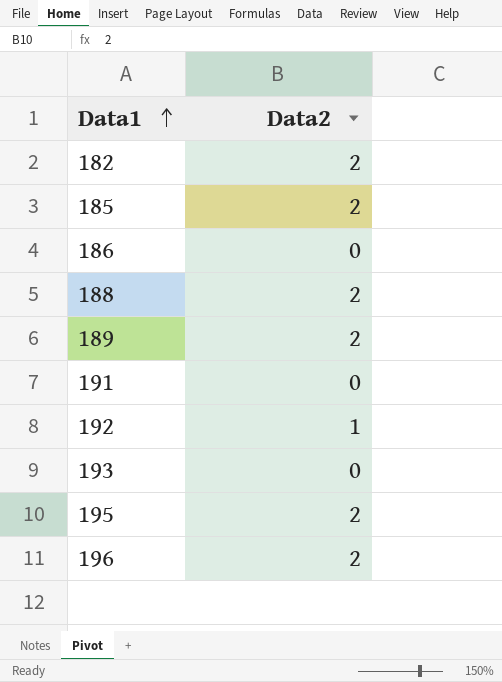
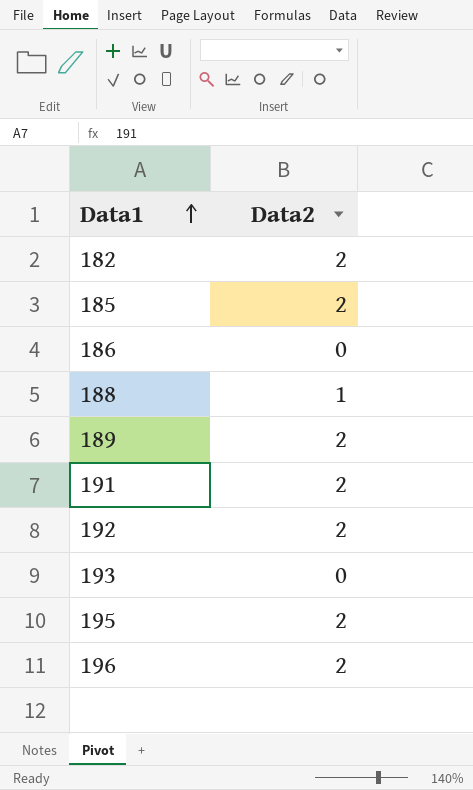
188 | Data2: 2 -> 1
191 | Data2: 0 -> 2
192 | Data2: 1 -> 2

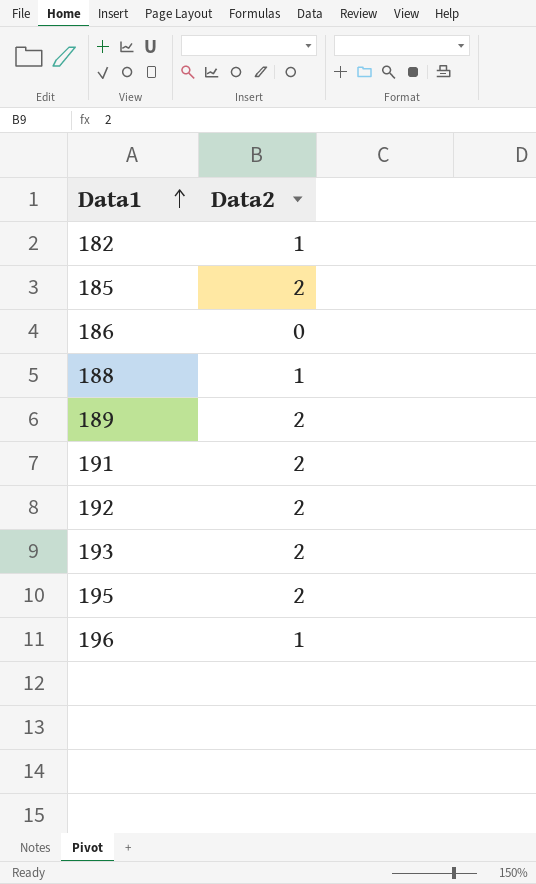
182 | Data2: 2 -> 1
193 | Data2: 0 -> 2
196 | Data2: 2 -> 1

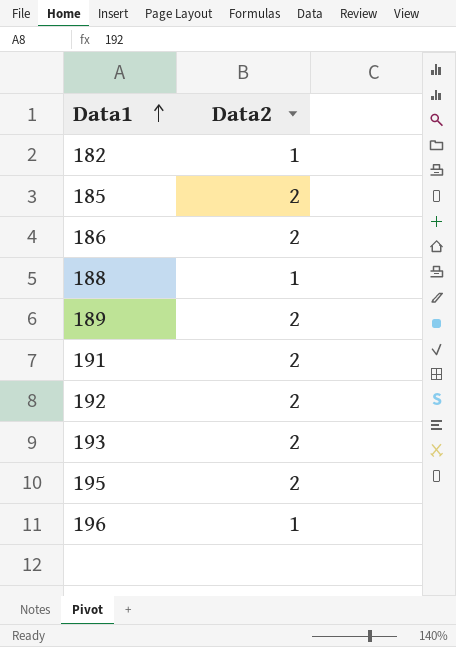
186 | Data2: 0 -> 2

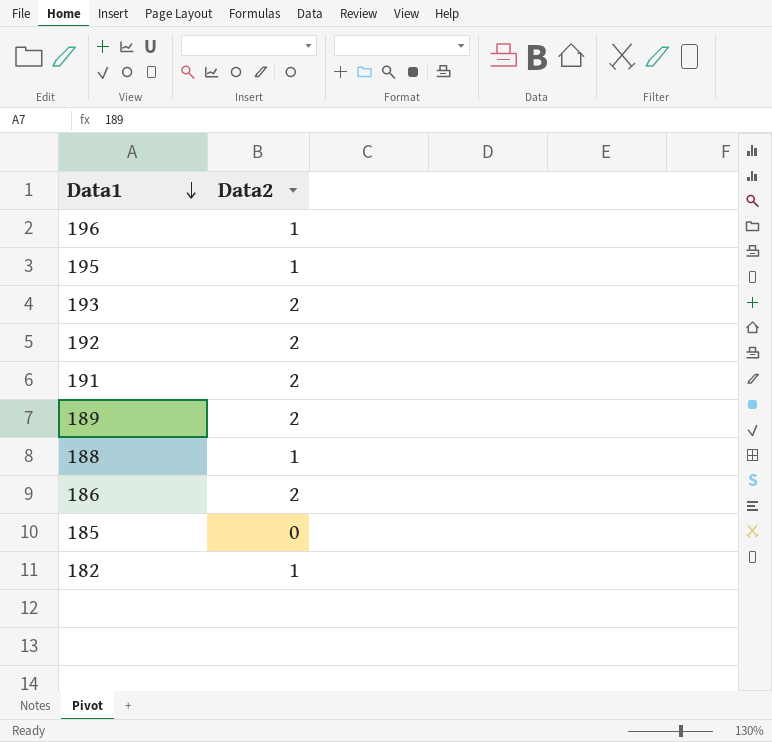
row order: Data1 ascending -> Data1 descending
195 | Data2: 2 -> 1
185 | Data2: 2 -> 0

